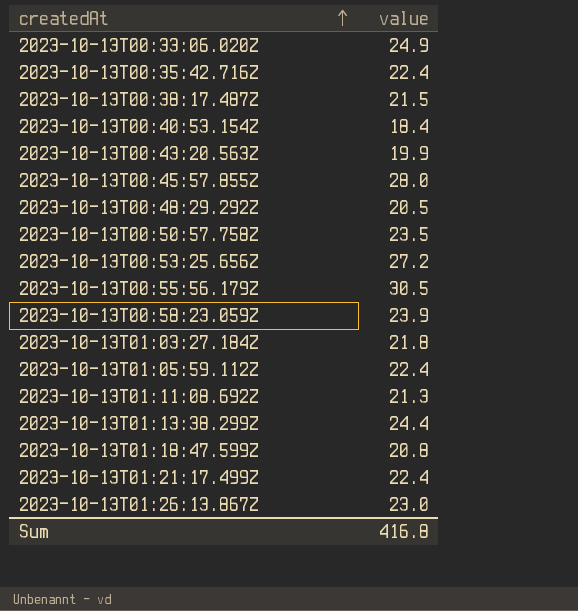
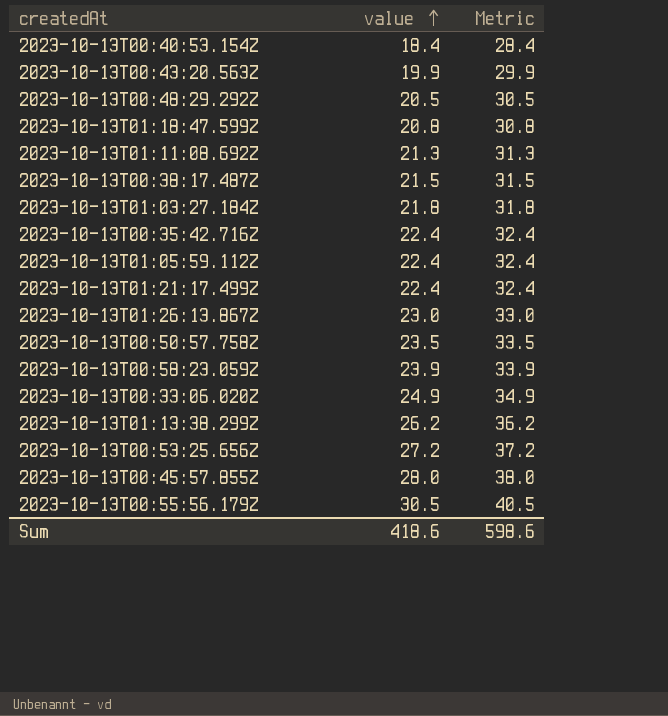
row order: createdAt ascending -> value ascending
column Metric | formula: none -> [value] + 10
2023-10-13T01:13:38.299Z | value: 24.4 -> 26.2
Sum | value: 416.8 -> 418.6

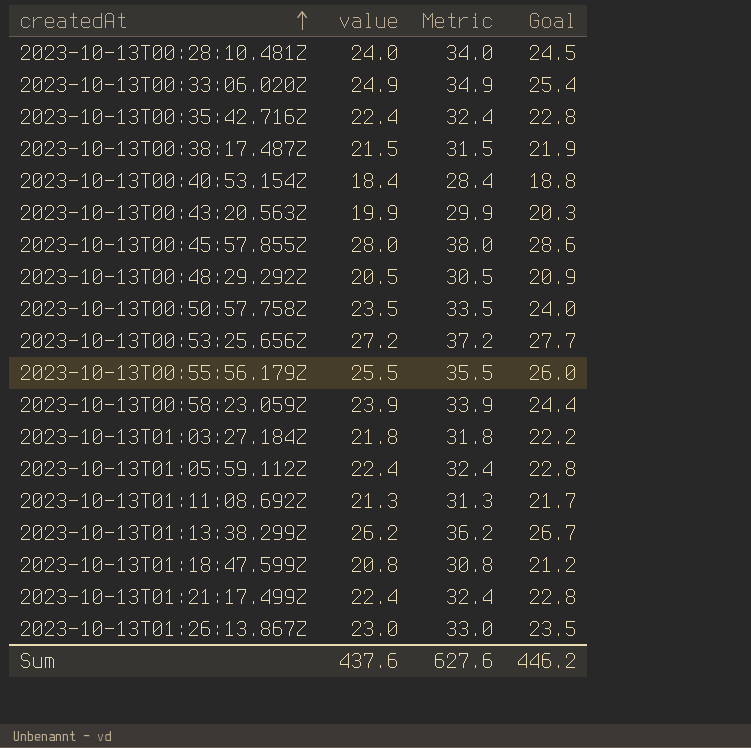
row order: value ascending -> createdAt ascending
column Goal | formula: none -> [value] * 1.02
row 2023-10-13T00:28:10.481Z: none -> 24.0 | 34.0 | 24.5
2023-10-13T00:55:56.179Z | value: 30.5 -> 25.5
2023-10-13T00:55:56.179Z | Metric: 40.5 -> 35.5
Sum | value: 418.6 -> 437.6
Sum | Metric: 598.6 -> 627.6

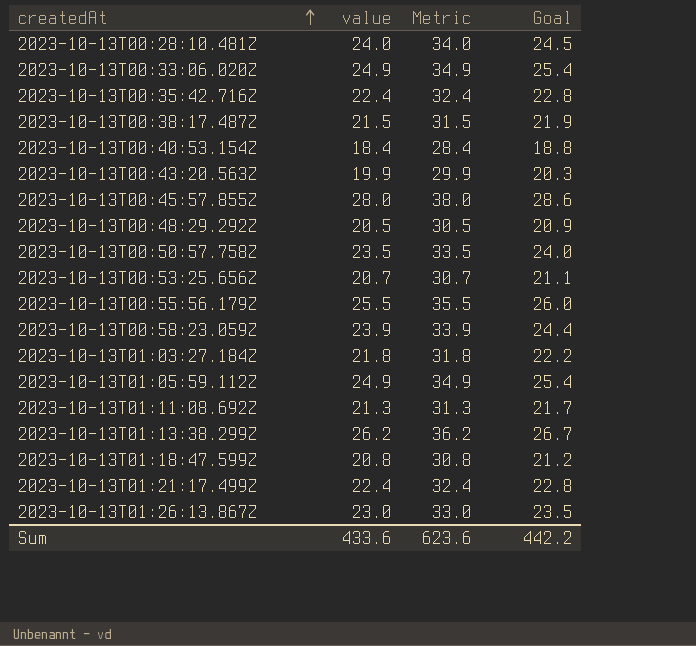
2023-10-13T00:53:25.656Z | value: 27.2 -> 20.7
2023-10-13T00:53:25.656Z | Metric: 37.2 -> 30.7
2023-10-13T00:53:25.656Z | Goal: 27.7 -> 21.1
2023-10-13T01:05:59.112Z | value: 22.4 -> 24.9
2023-10-13T01:05:59.112Z | Metric: 32.4 -> 34.9
2023-10-13T01:05:59.112Z | Goal: 22.8 -> 25.4
Sum | value: 437.6 -> 433.6
Sum | Metric: 627.6 -> 623.6
Sum | Goal: 446.2 -> 442.2

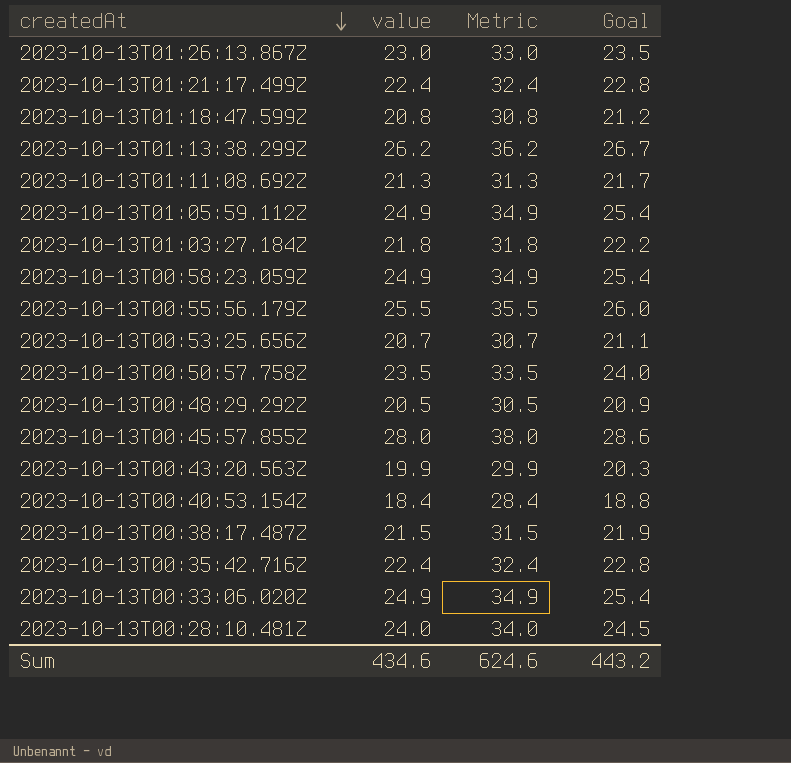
row order: createdAt ascending -> createdAt descending
2023-10-13T00:58:23.059Z | value: 23.9 -> 24.9
2023-10-13T00:58:23.059Z | Metric: 33.9 -> 34.9
2023-10-13T00:58:23.059Z | Goal: 24.4 -> 25.4
Sum | value: 433.6 -> 434.6
Sum | Metric: 623.6 -> 624.6
Sum | Goal: 442.2 -> 443.2

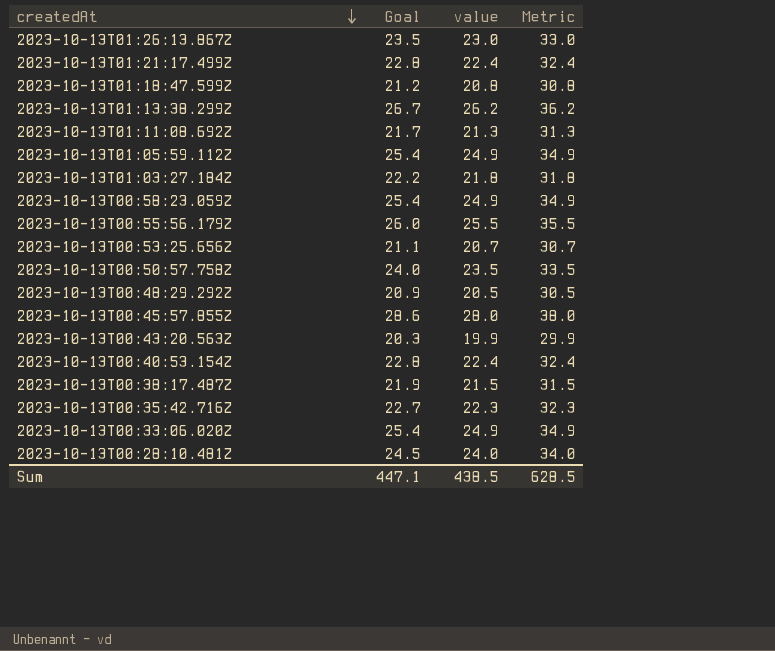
column Goal | position: 4 -> 2
2023-10-13T00:40:53.154Z | Goal: 18.8 -> 22.8
2023-10-13T00:40:53.154Z | value: 18.4 -> 22.4
2023-10-13T00:40:53.154Z | Metric: 28.4 -> 32.4
2023-10-13T00:35:42.716Z | Goal: 22.8 -> 22.7
2023-10-13T00:35:42.716Z | value: 22.4 -> 22.3
2023-10-13T00:35:42.716Z | Metric: 32.4 -> 32.3
Sum | Goal: 443.2 -> 447.1
Sum | value: 434.6 -> 438.5
Sum | Metric: 624.6 -> 628.5

